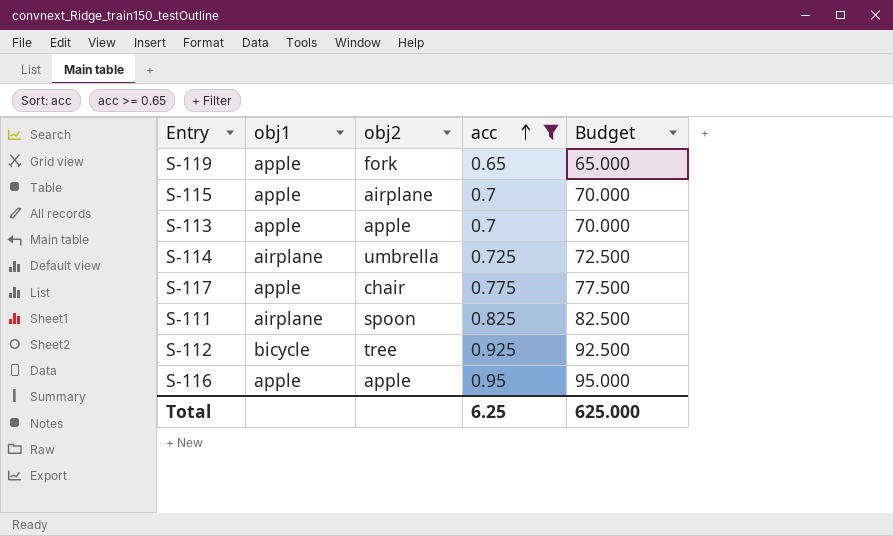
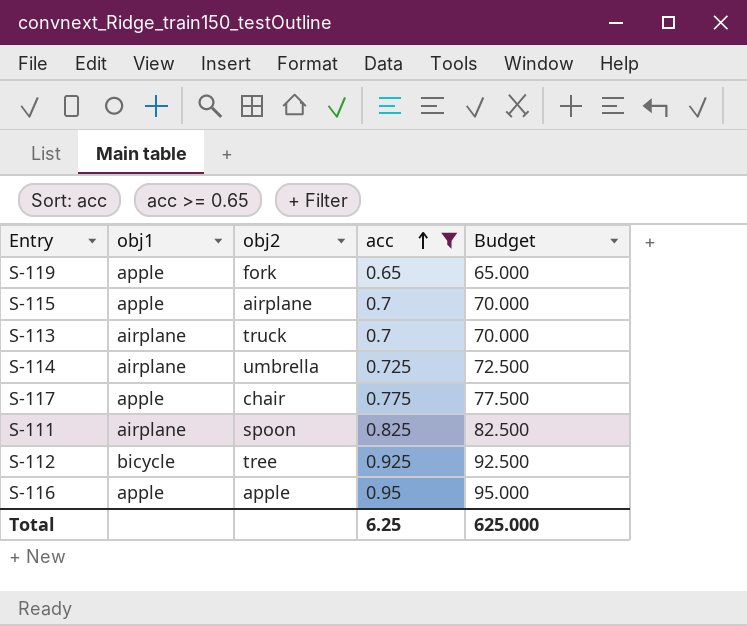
S-113 | obj1: apple -> airplane
S-113 | obj2: apple -> truck

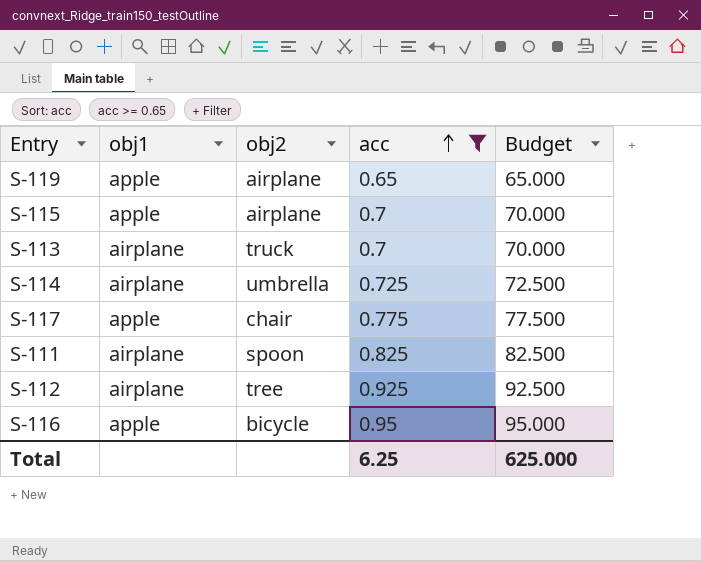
S-119 | obj2: fork -> airplane
S-112 | obj1: bicycle -> airplane
S-116 | obj2: apple -> bicycle

